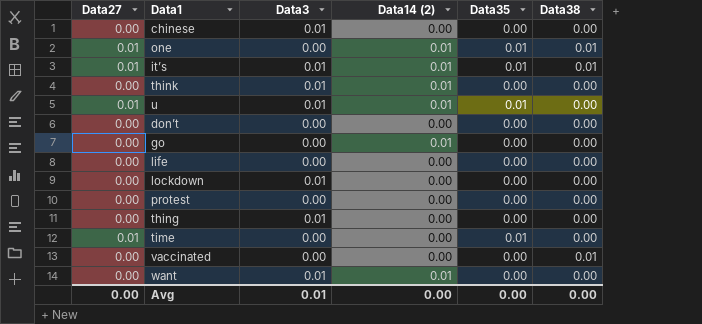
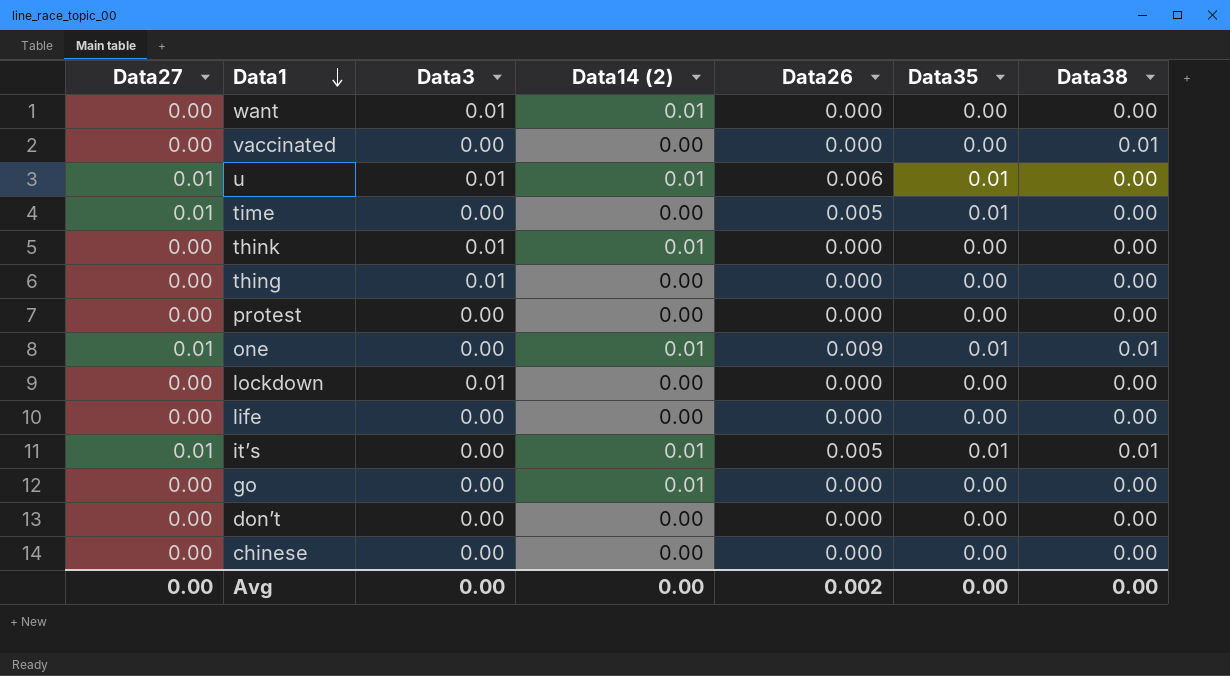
row order: none -> Data1 descending
column Data26 | position: none -> 5
it’s | Data3: 0.01 -> 0.00
chinese | Data3: 0.01 -> 0.00
Avg | Data3: 0.01 -> 0.00

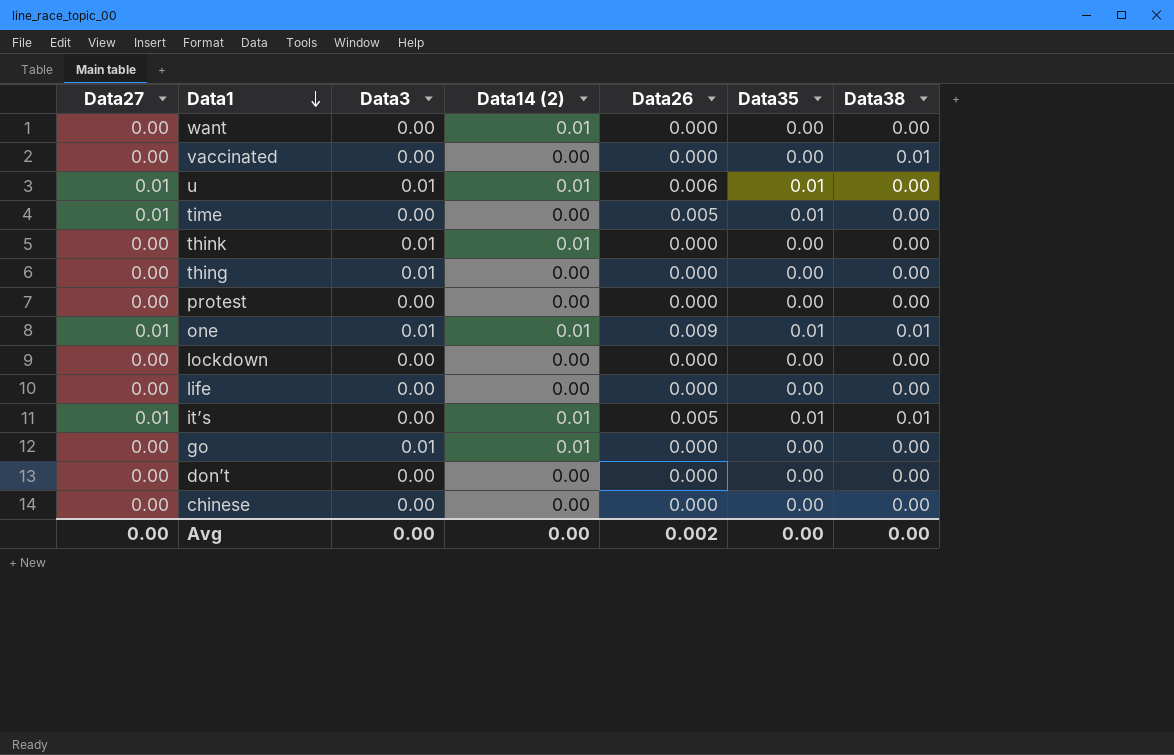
want | Data3: 0.01 -> 0.00
one | Data3: 0.00 -> 0.01
lockdown | Data3: 0.01 -> 0.00
go | Data3: 0.00 -> 0.01

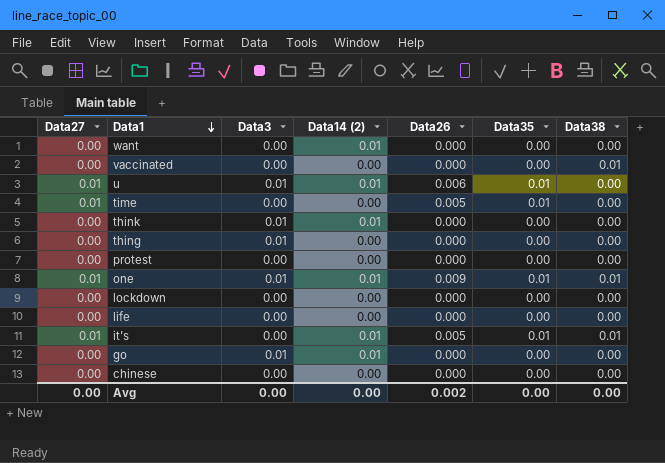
row don’t: 0.00 | 0.00 | 0.00 | 0.000 | 0.00 | 0.00 -> none

